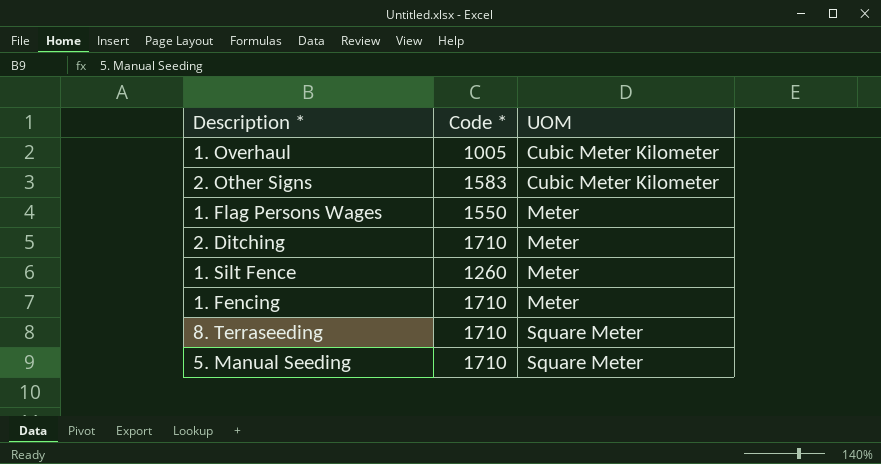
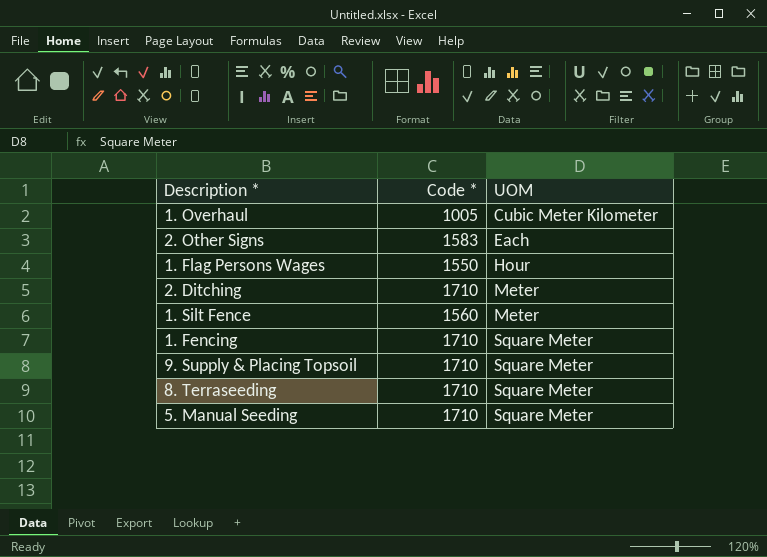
2. Other Signs | UOM: Cubic Meter Kilometer -> Each
1. Flag Persons Wages | UOM: Meter -> Hour
1. Silt Fence | Code *: 1260 -> 1560
1. Fencing | UOM: Meter -> Square Meter
row 9. Supply & Placing Topsoil: none -> 1710 | Square Meter

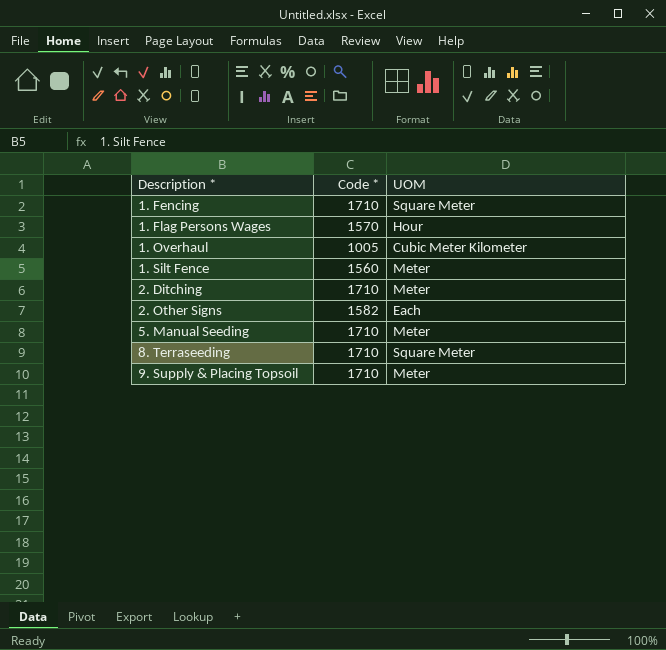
row order: UOM ascending -> Description * ascending
1. Flag Persons Wages | Code *: 1550 -> 1570
2. Other Signs | Code *: 1583 -> 1582
5. Manual Seeding | UOM: Square Meter -> Meter
9. Supply & Placing Topsoil | UOM: Square Meter -> Meter

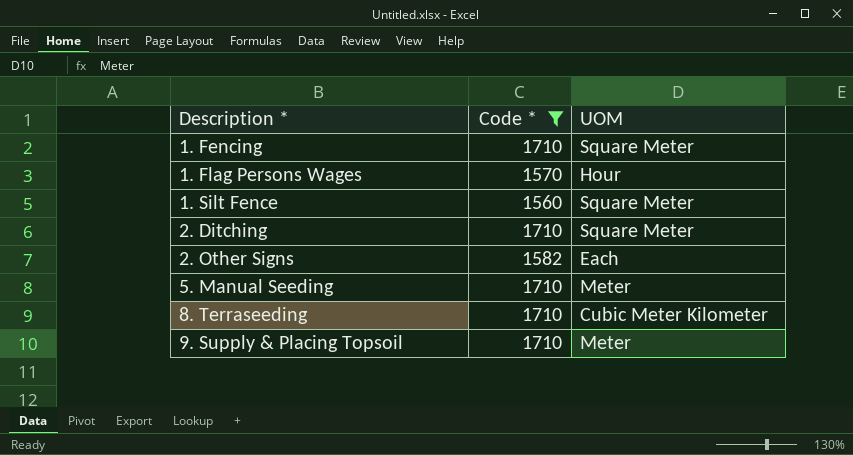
filter: none -> Code * != 1005
1. Silt Fence | UOM: Meter -> Square Meter
2. Ditching | UOM: Meter -> Square Meter
8. Terraseeding | UOM: Square Meter -> Cubic Meter Kilometer

